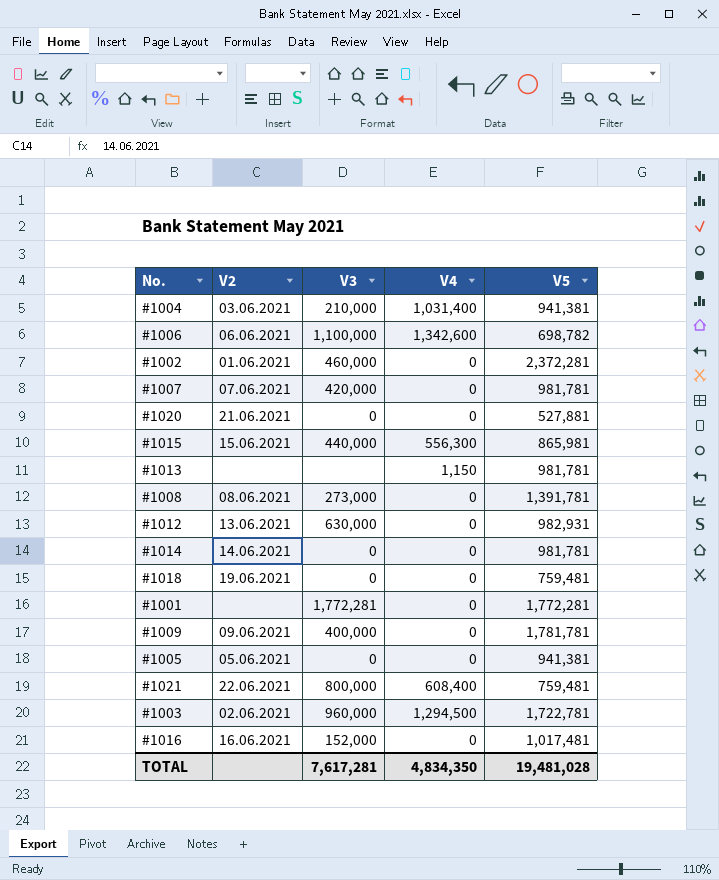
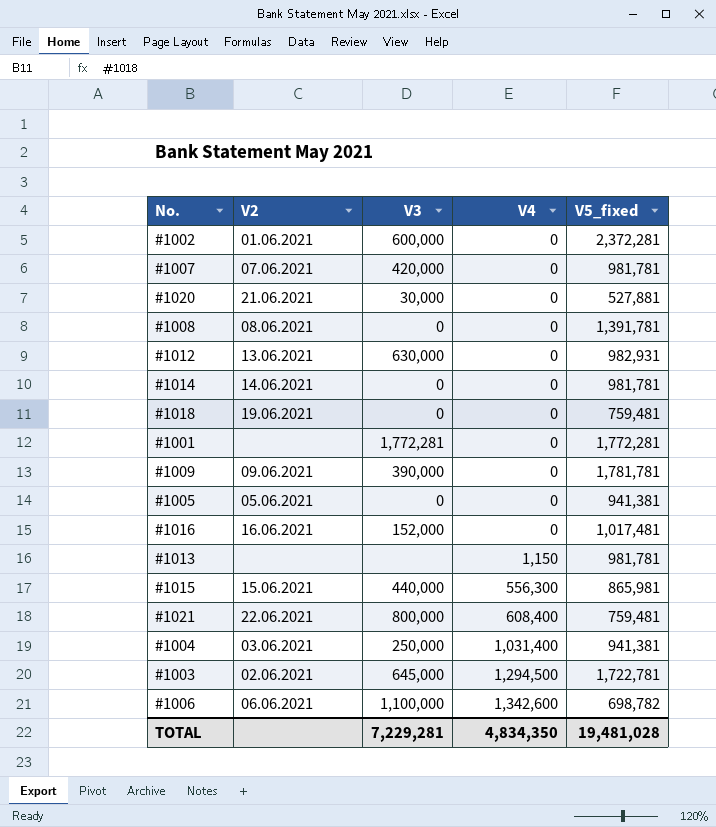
row order: none -> V4 ascending
column name: V5 -> V5_fixed
#1002 | V3: 460,000 -> 600,000
#1020 | V3: 0 -> 30,000
#1008 | V3: 273,000 -> 0
#1009 | V3: 400,000 -> 390,000
#1004 | V3: 210,000 -> 250,000
#1003 | V3: 960,000 -> 645,000
TOTAL | V3: 7,617,281 -> 7,229,281

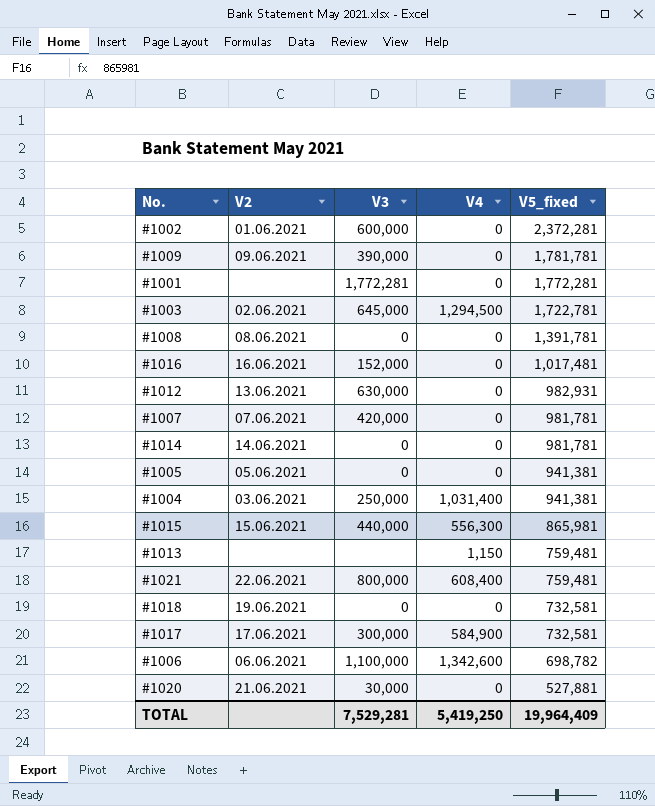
row order: V4 ascending -> V5_fixed descending
#1013 | V5_fixed: 981,781 -> 759,481
#1018 | V5_fixed: 759,481 -> 732,581
row #1017: none -> 17.06.2021 | 300,000 | 584,900 | 732,581
TOTAL | V3: 7,229,281 -> 7,529,281
TOTAL | V4: 4,834,350 -> 5,419,250
TOTAL | V5_fixed: 19,481,028 -> 19,964,409

